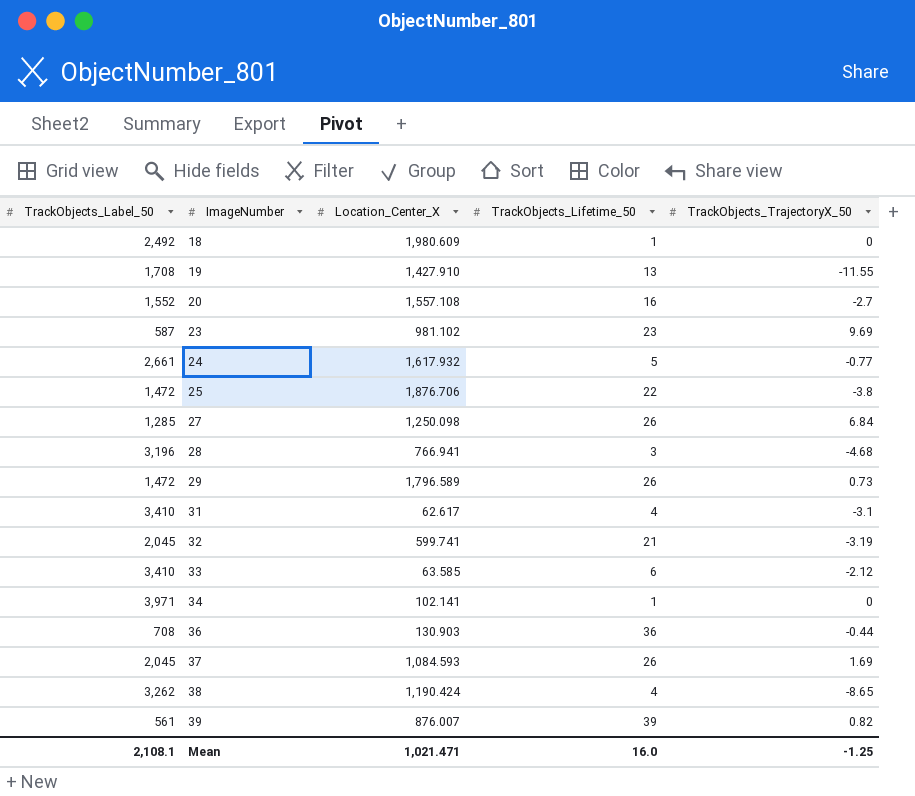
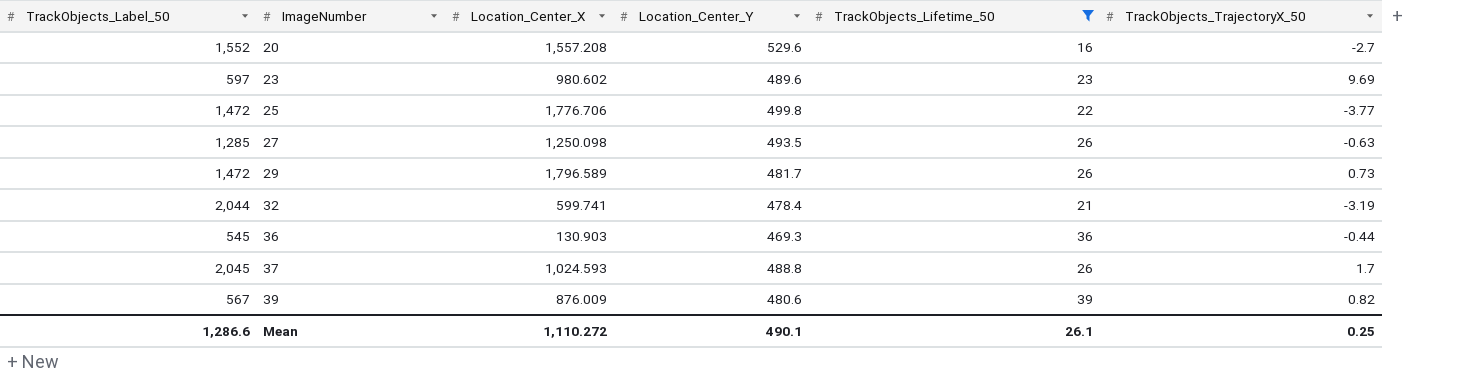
filter: none -> TrackObjects_Lifetime_50 >= 16
column Location_Center_Y | position: none -> 4
20 | Location_Center_X: 1,557.108 -> 1,557.208
23 | TrackObjects_Label_50: 587 -> 597
23 | Location_Center_X: 981.102 -> 980.602
25 | Location_Center_X: 1,876.706 -> 1,776.706
25 | TrackObjects_TrajectoryX_50: -3.8 -> -3.77
27 | TrackObjects_TrajectoryX_50: 6.84 -> -0.63
32 | TrackObjects_Label_50: 2,045 -> 2,044
36 | TrackObjects_Label_50: 708 -> 545
37 | Location_Center_X: 1,084.593 -> 1,024.593
37 | TrackObjects_TrajectoryX_50: 1.69 -> 1.7
39 | TrackObjects_Label_50: 561 -> 567
39 | Location_Center_X: 876.007 -> 876.009
Mean | TrackObjects_Label_50: 2,108.1 -> 1,286.6
Mean | Location_Center_X: 1,021.471 -> 1,110.272
Mean | TrackObjects_Lifetime_50: 16.0 -> 26.1
Mean | TrackObjects_TrajectoryX_50: -1.25 -> 0.25

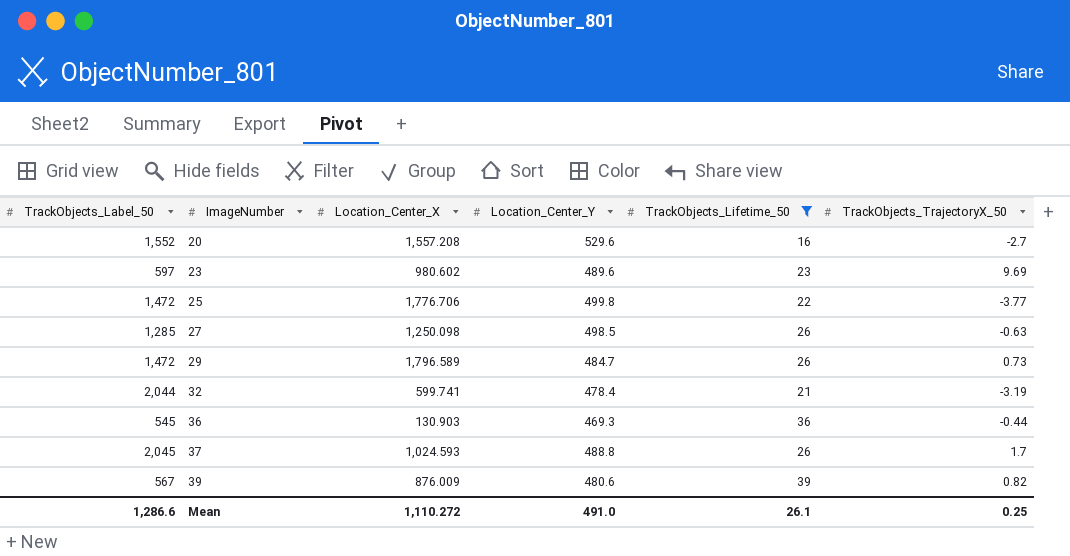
27 | Location_Center_Y: 493.5 -> 498.5
29 | Location_Center_Y: 481.7 -> 484.7
Mean | Location_Center_Y: 490.1 -> 491.0

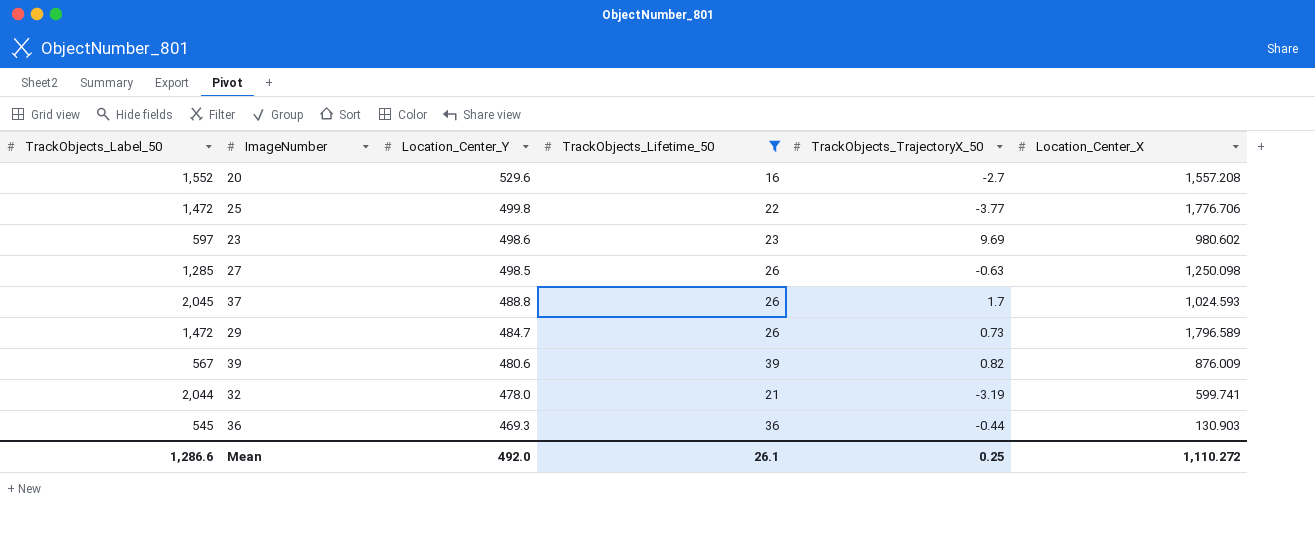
row order: ImageNumber ascending -> Location_Center_Y descending
column Location_Center_X | position: 3 -> 6
23 | Location_Center_Y: 489.6 -> 498.6
32 | Location_Center_Y: 478.4 -> 478.0
Mean | Location_Center_Y: 491.0 -> 492.0

